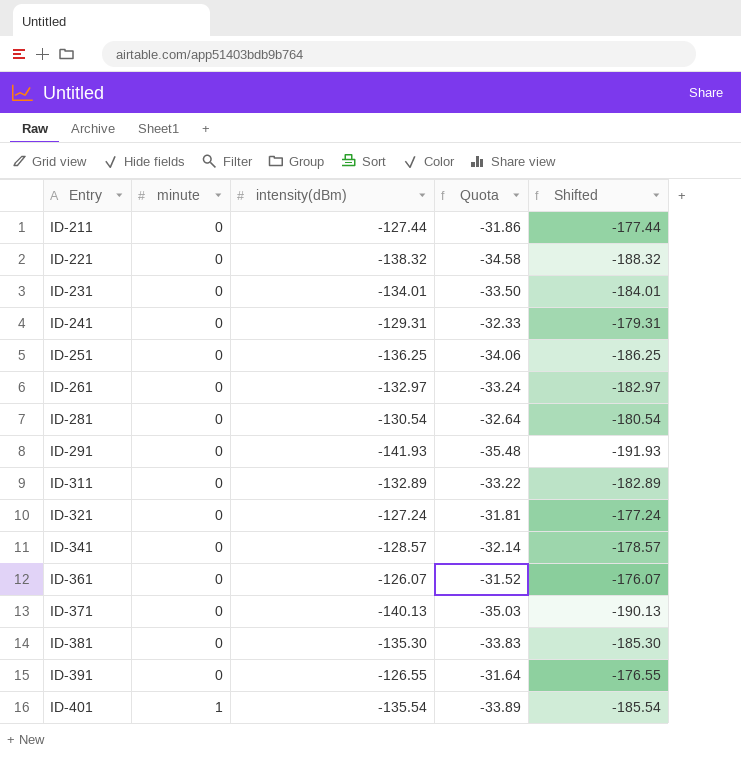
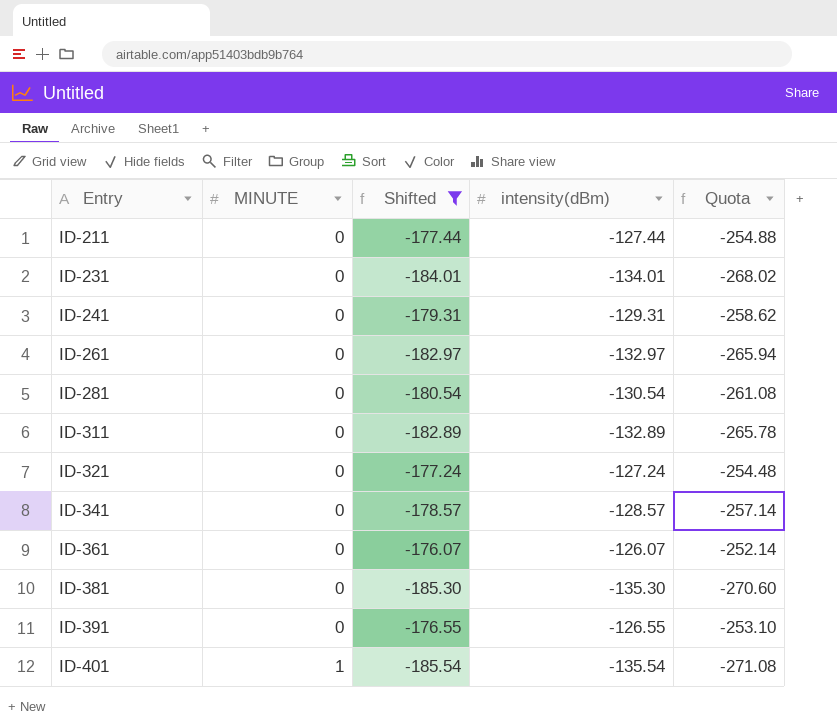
filter: none -> Shifted >= -185.54
column name: minute -> MINUTE
column Shifted | position: 5 -> 3
column Quota | formula: [intensity(dBm)] * 0.25 -> [intensity(dBm)] * 2

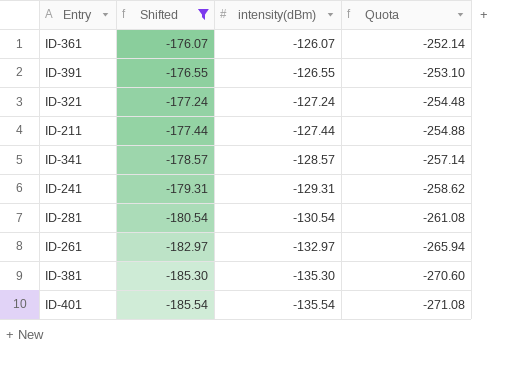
row order: Entry ascending -> Shifted descending
column MINUTE | position: 2 -> none
row ID-231: 0 | -184.01 | -134.01 | -268.02 -> none
row ID-311: 0 | -182.89 | -132.89 | -265.78 -> none

